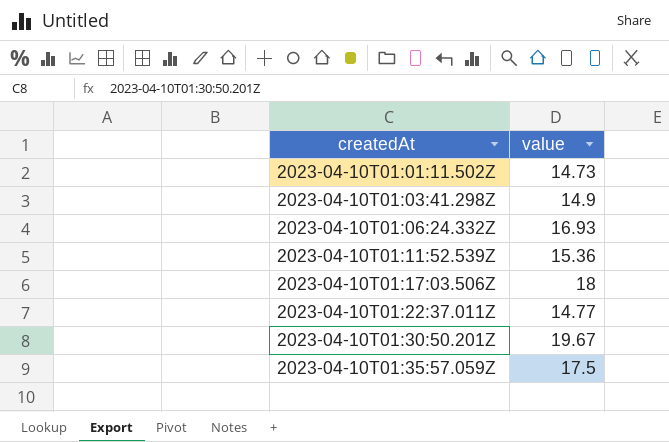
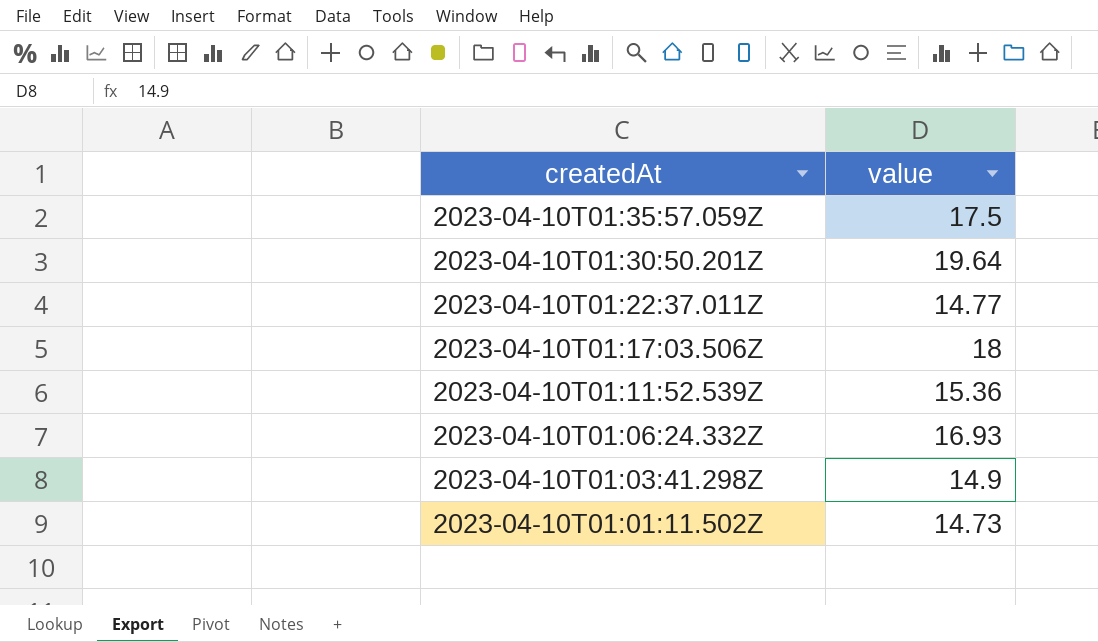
row order: createdAt ascending -> createdAt descending
2023-04-10T01:30:50.201Z | value: 19.67 -> 19.64

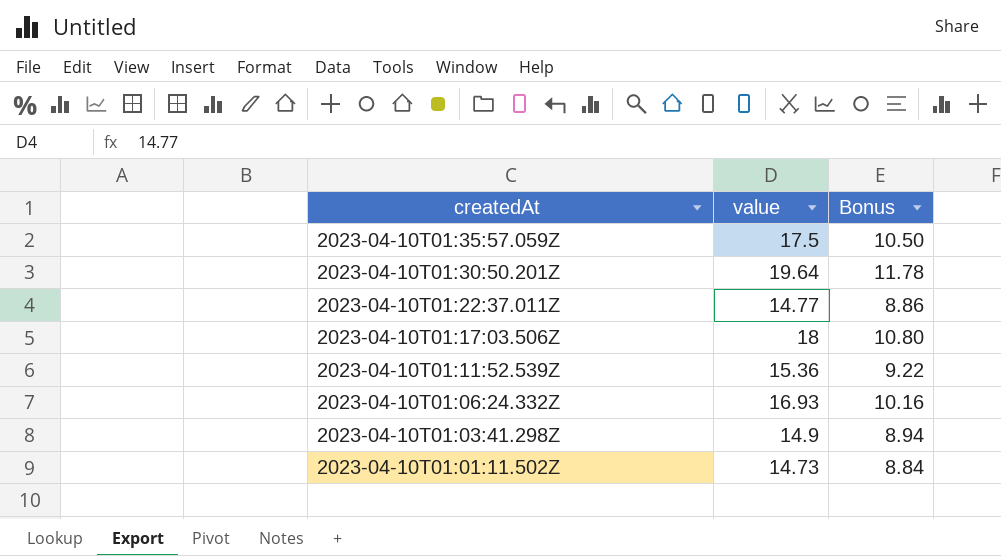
column Bonus | formula: none -> [value] * 0.6

